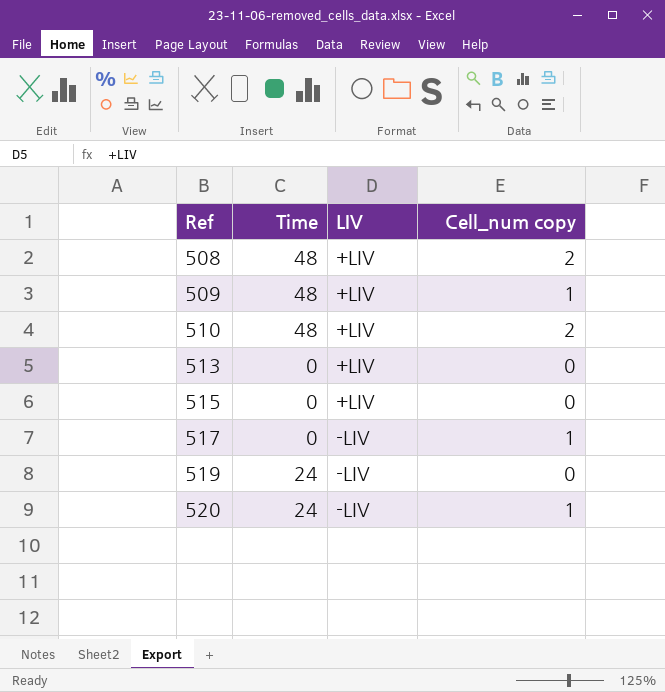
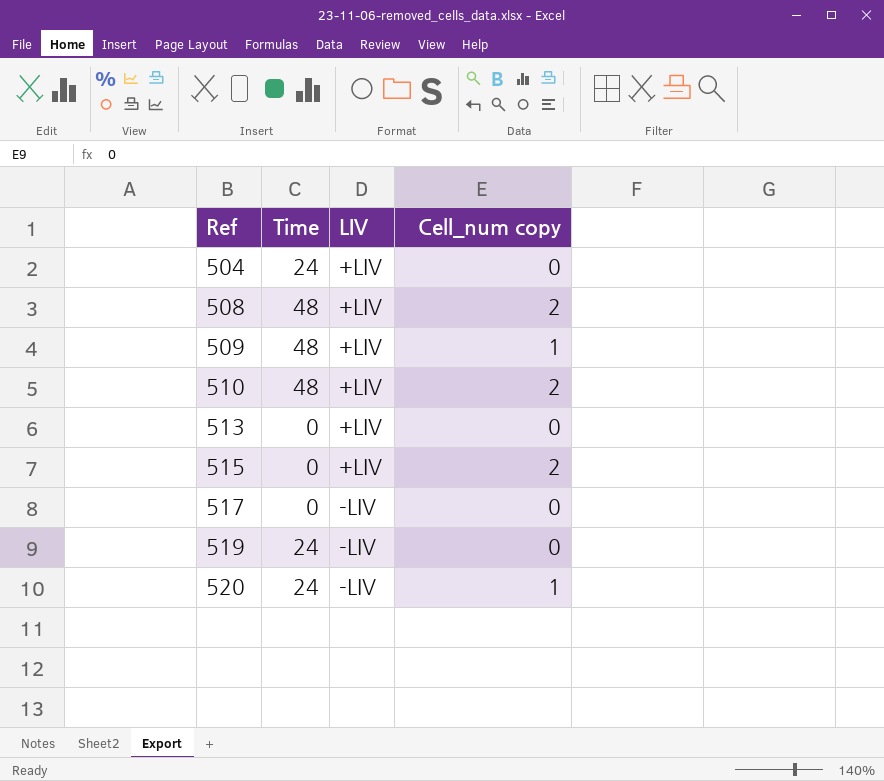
row 504: none -> 24 | +LIV | 0
515 | Cell_num copy: 0 -> 2
517 | Cell_num copy: 1 -> 0

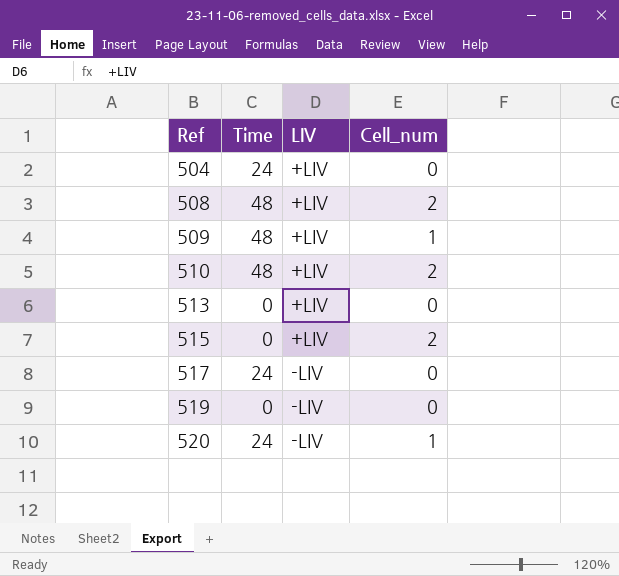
column name: Cell_num copy -> Cell_num
517 | Time: 0 -> 24
519 | Time: 24 -> 0

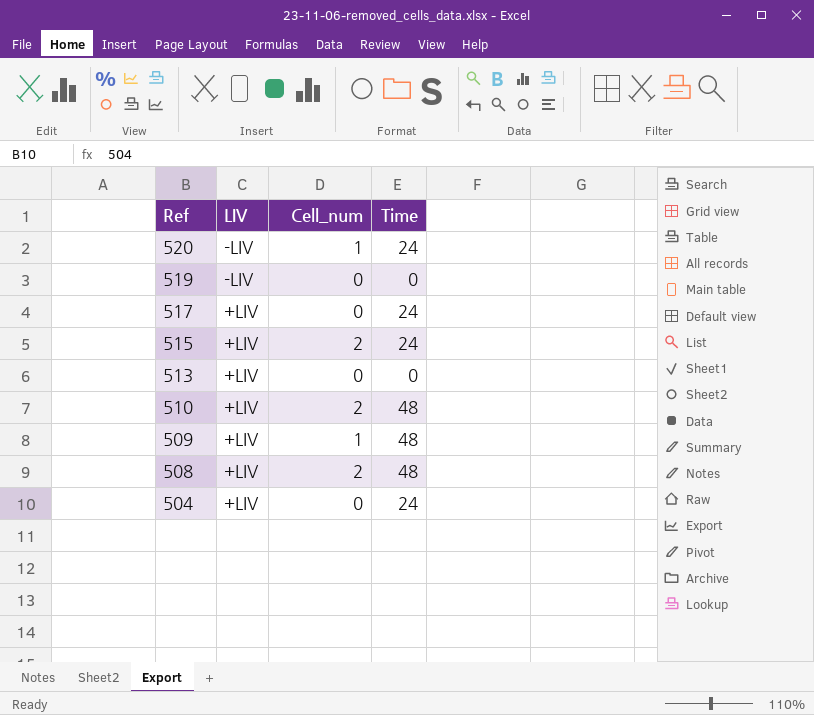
row order: Ref ascending -> Ref descending
column Time | position: 2 -> 4
517 | LIV: -LIV -> +LIV
515 | Time: 0 -> 24

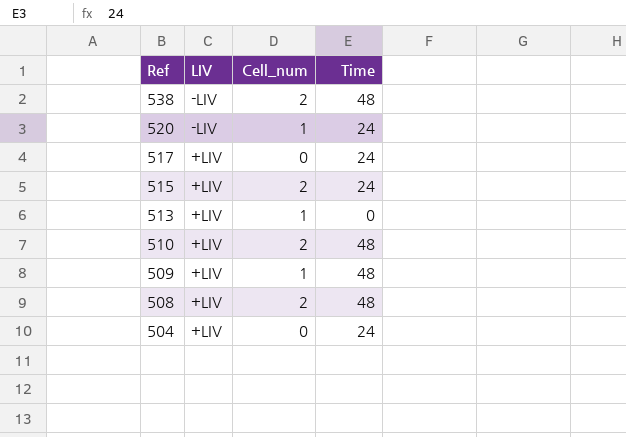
row 519: -LIV | 0 | 0 -> none
row 538: none -> -LIV | 2 | 48
513 | Cell_num: 0 -> 1

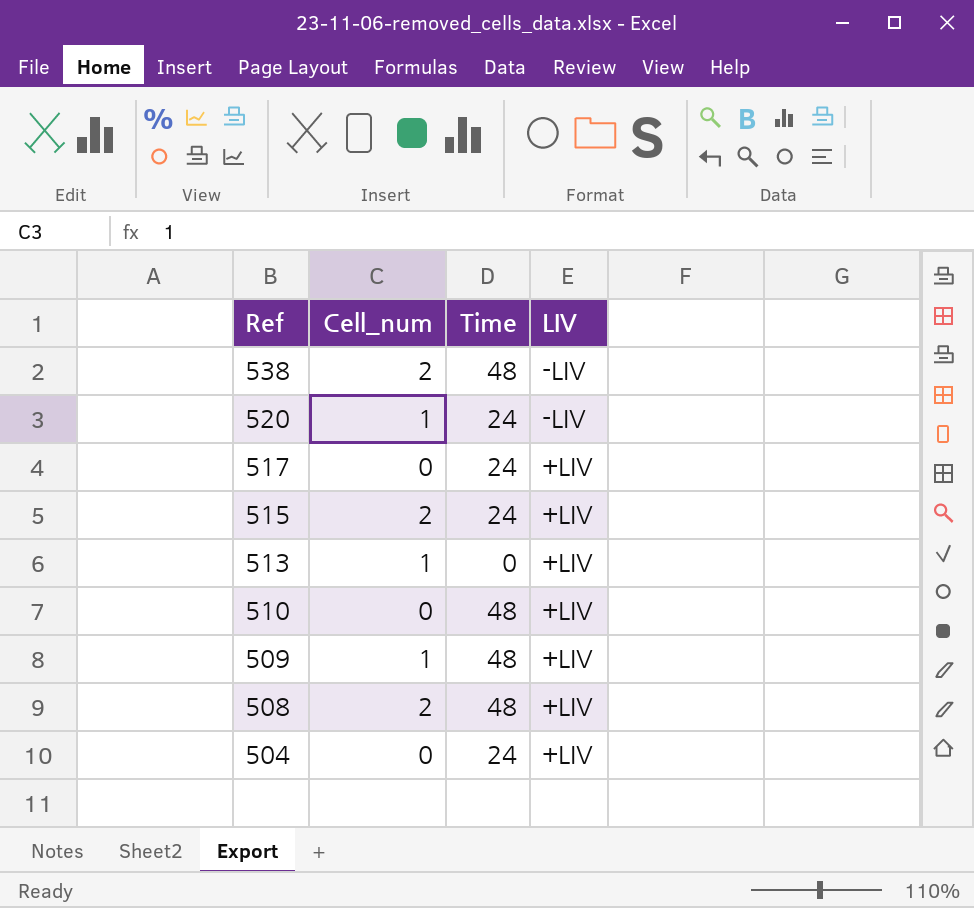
column LIV | position: 2 -> 4
510 | Cell_num: 2 -> 0

